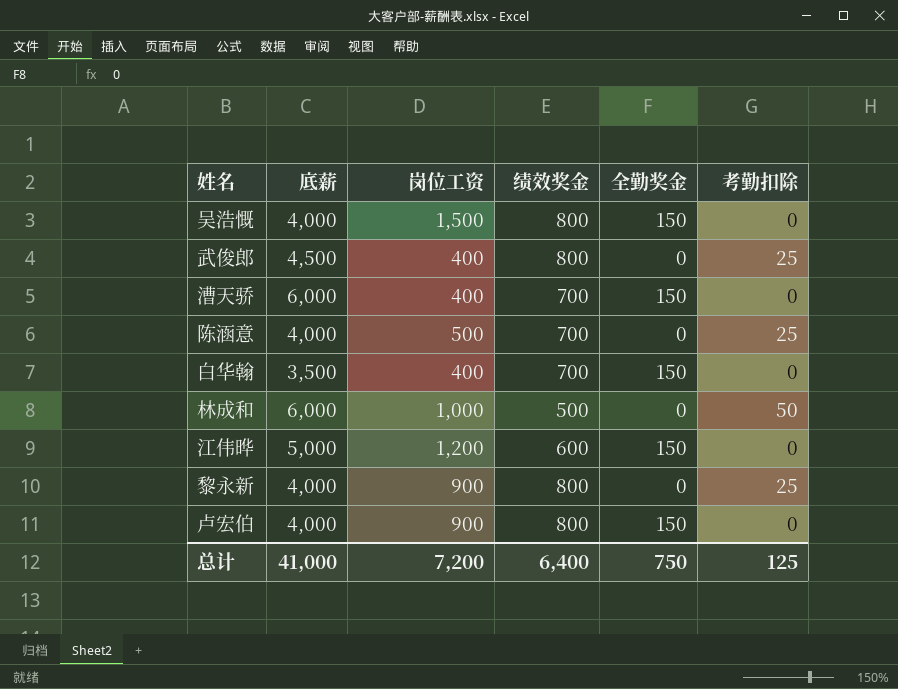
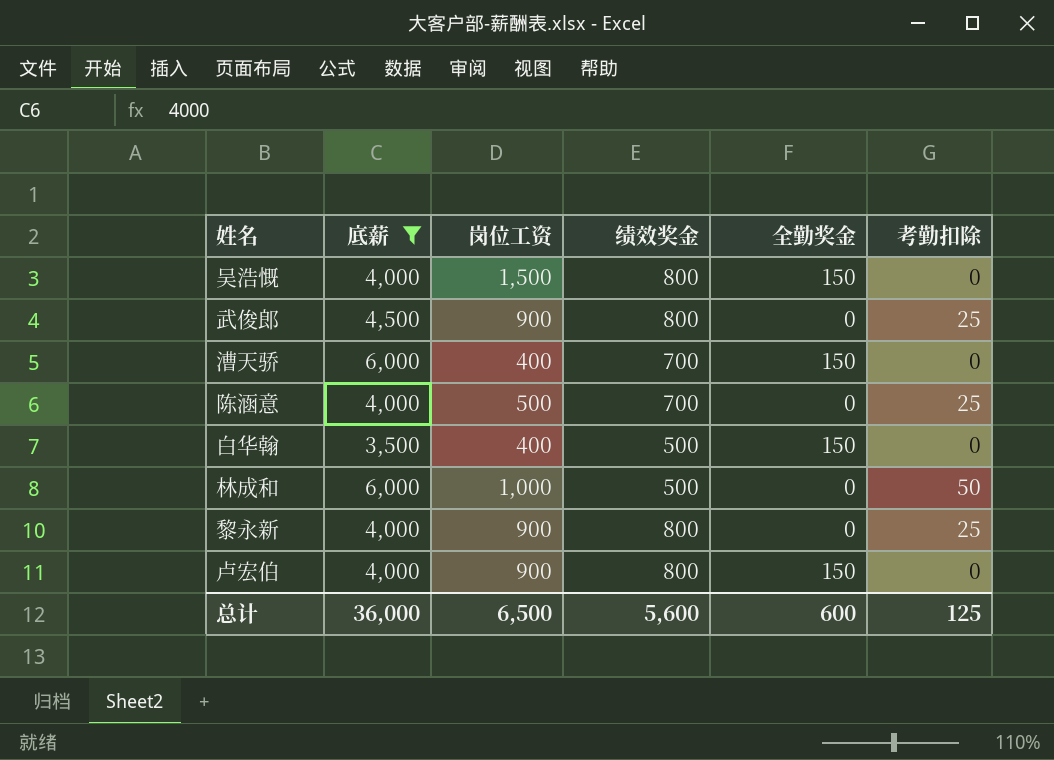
filter: none -> 底薪 != 5,000
武俊郎 | 岗位工资: 400 -> 900
白华翰 | 绩效奖金: 700 -> 500
总计 | 底薪: 41,000 -> 36,000
总计 | 岗位工资: 7,200 -> 6,500
总计 | 绩效奖金: 6,400 -> 5,600
总计 | 全勤奖金: 750 -> 600

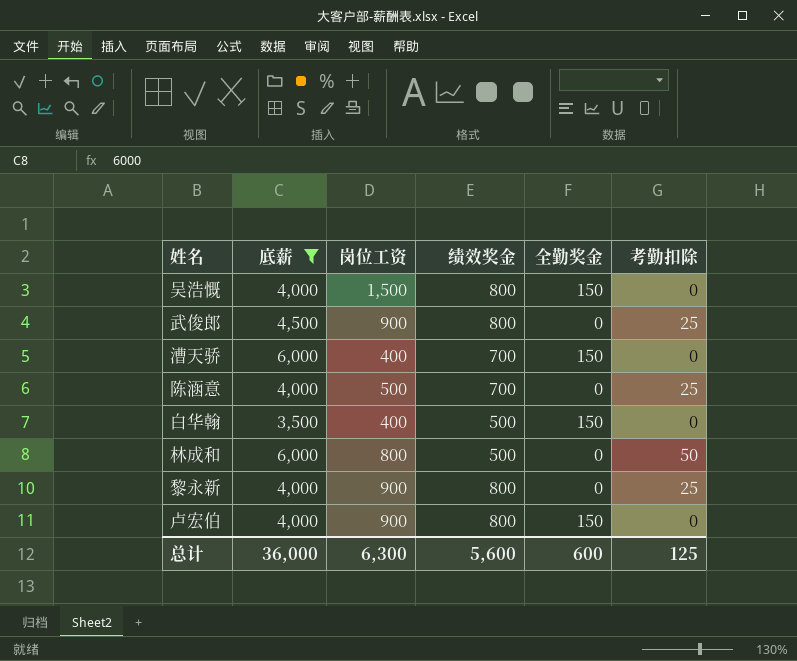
林成和 | 岗位工资: 1,000 -> 800
总计 | 岗位工资: 6,500 -> 6,300

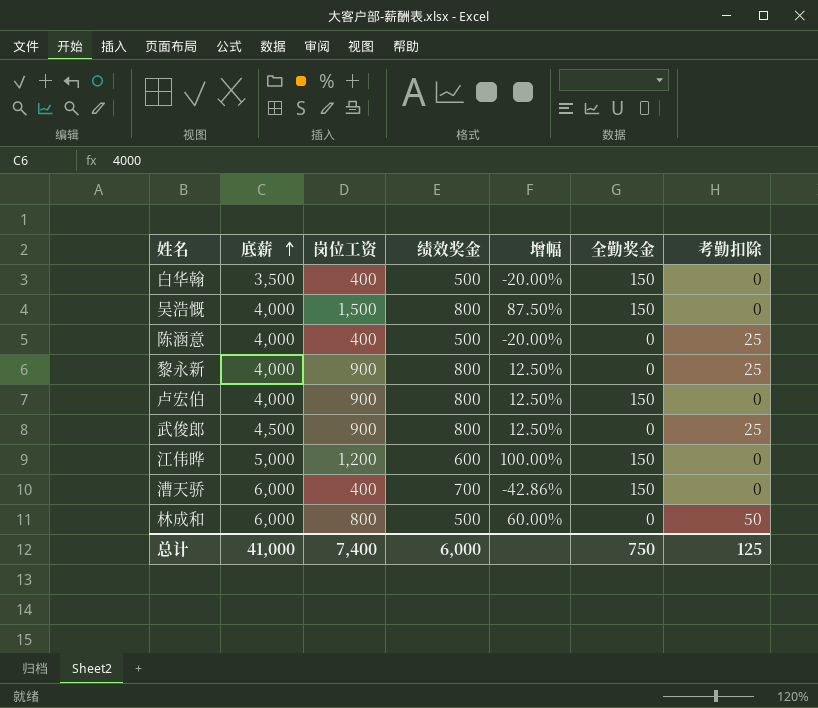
filter: 底薪 != 5,000 -> none
row order: none -> 底薪 ascending
column 增幅 | formula: none -> ([岗位工资] - [绩效奖金]) / [绩效奖金]
陈涵意 | 岗位工资: 500 -> 400
陈涵意 | 绩效奖金: 700 -> 500
总计 | 底薪: 36,000 -> 41,000
总计 | 岗位工资: 6,300 -> 7,400
总计 | 绩效奖金: 5,600 -> 6,000
总计 | 全勤奖金: 600 -> 750

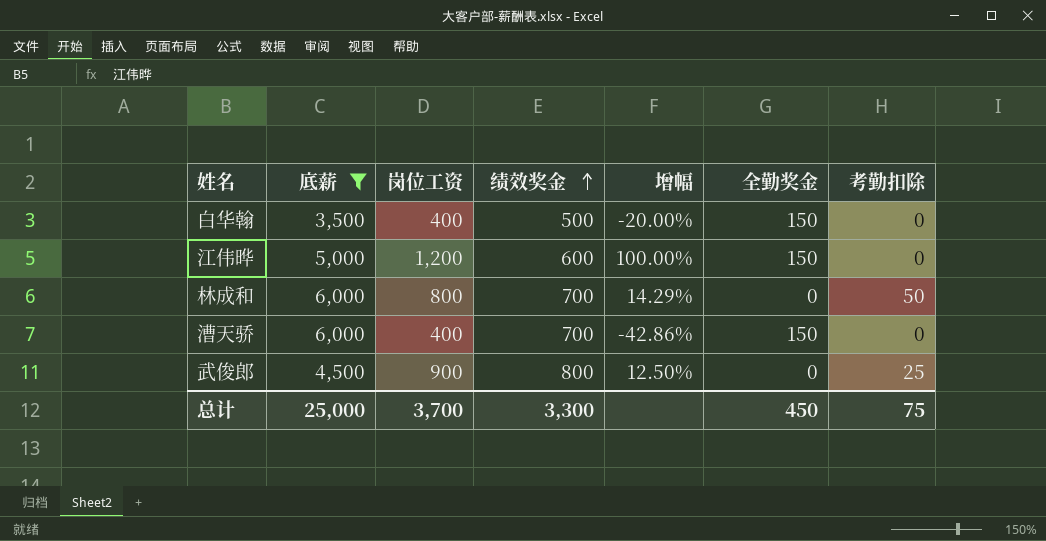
filter: none -> 底薪 != 4,000
row order: 底薪 ascending -> 绩效奖金 ascending
林成和 | 绩效奖金: 500 -> 700
林成和 | 增幅: 60.00% -> 14.29%
总计 | 底薪: 41,000 -> 25,000
总计 | 岗位工资: 7,400 -> 3,700
总计 | 绩效奖金: 6,000 -> 3,300
总计 | 全勤奖金: 750 -> 450
总计 | 考勤扣除: 125 -> 75

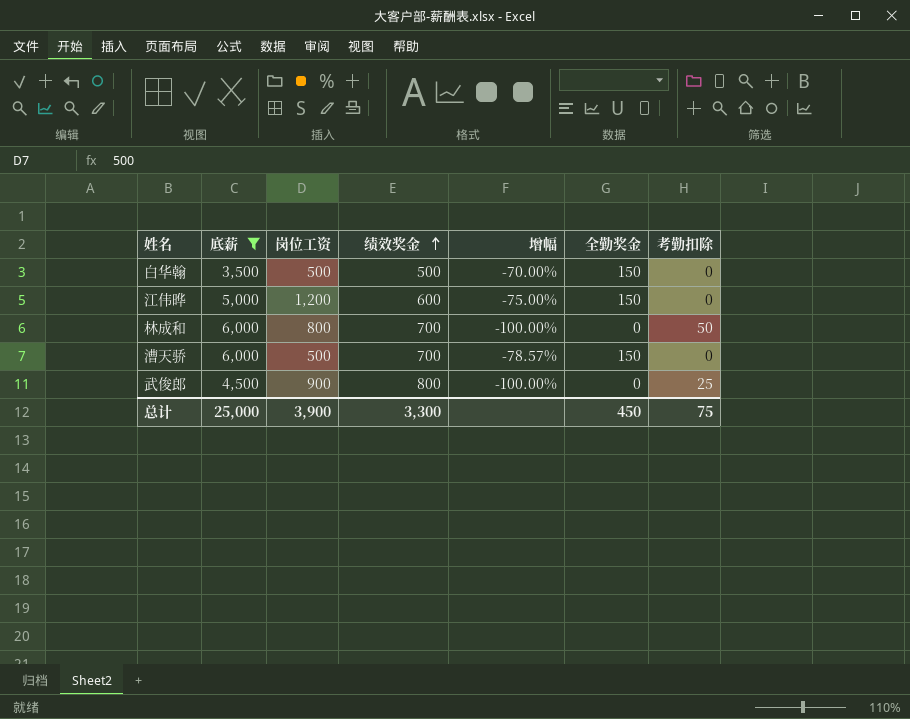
column 增幅 | formula: ([岗位工资] - [绩效奖金]) / [绩效奖金] -> ([全勤奖金] - [绩效奖金]) / [绩效奖金]
白华翰 | 岗位工资: 400 -> 500
漕天骄 | 岗位工资: 400 -> 500
总计 | 岗位工资: 3,700 -> 3,900

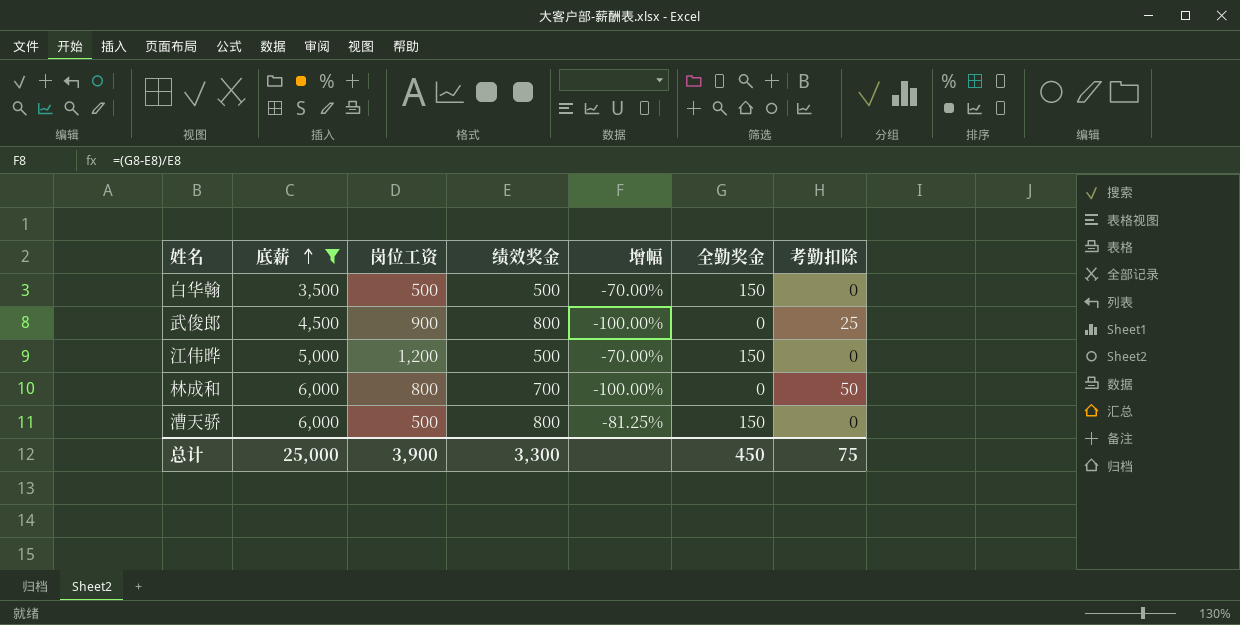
row order: 绩效奖金 ascending -> 底薪 ascending
江伟晔 | 绩效奖金: 600 -> 500
江伟晔 | 增幅: -75.00% -> -70.00%
漕天骄 | 绩效奖金: 700 -> 800
漕天骄 | 增幅: -78.57% -> -81.25%

